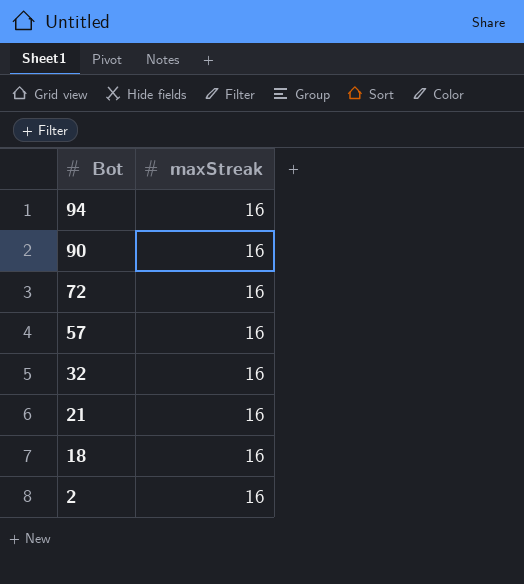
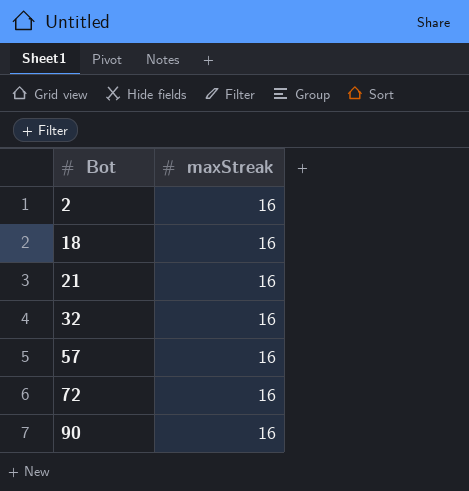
row order: Bot descending -> Bot ascending
row 94: 16 -> none

